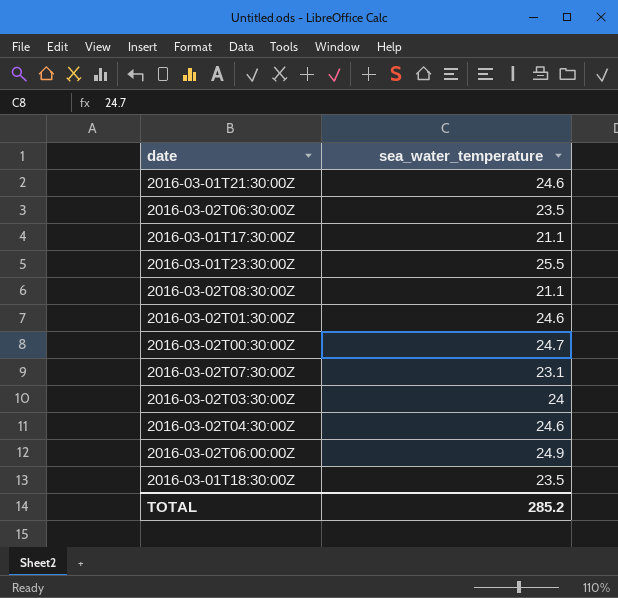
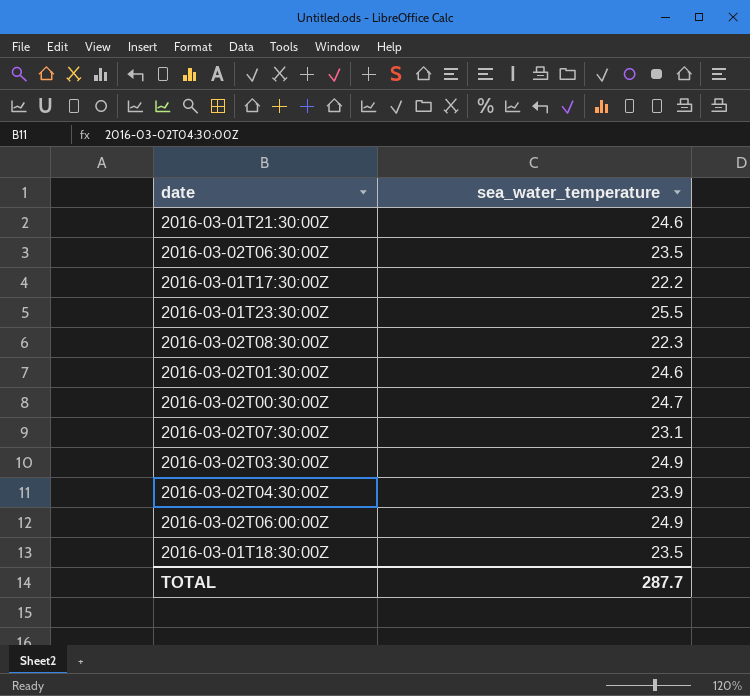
2016-03-01T17:30:00Z | sea_water_temperature: 21.1 -> 22.2
2016-03-02T08:30:00Z | sea_water_temperature: 21.1 -> 22.3
2016-03-02T03:30:00Z | sea_water_temperature: 24 -> 24.9
2016-03-02T04:30:00Z | sea_water_temperature: 24.6 -> 23.9
TOTAL | sea_water_temperature: 285.2 -> 287.7

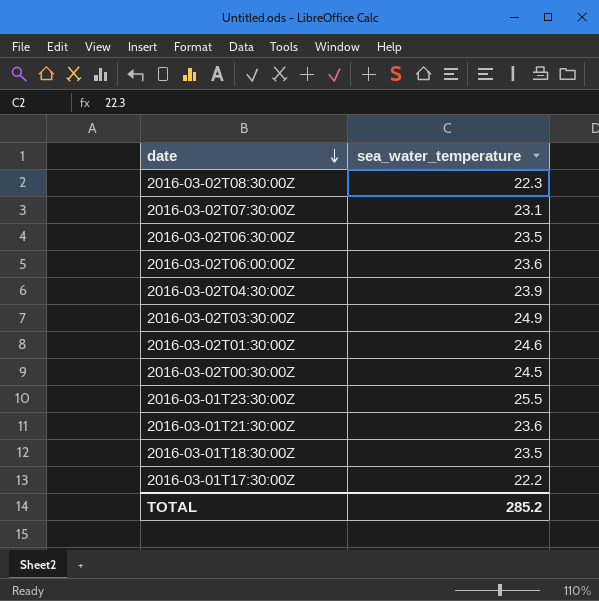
row order: none -> date descending
2016-03-02T06:00:00Z | sea_water_temperature: 24.9 -> 23.6
2016-03-02T00:30:00Z | sea_water_temperature: 24.7 -> 24.5
2016-03-01T21:30:00Z | sea_water_temperature: 24.6 -> 23.6
TOTAL | sea_water_temperature: 287.7 -> 285.2

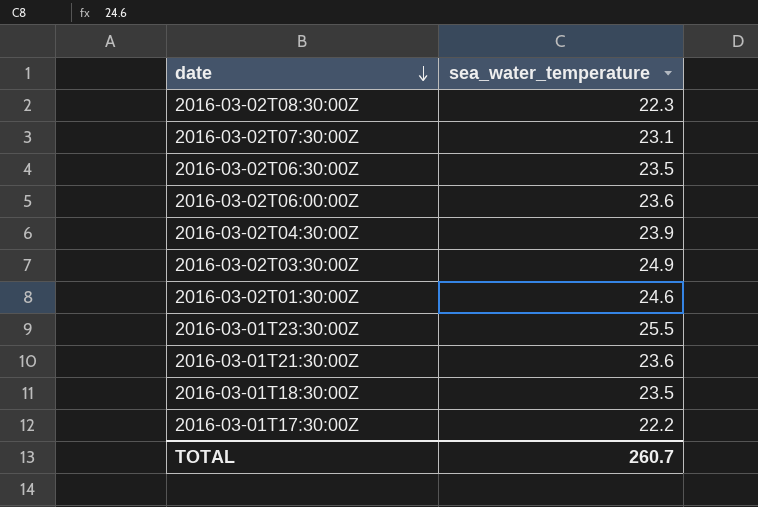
row 2016-03-02T00:30:00Z: 24.5 -> none
TOTAL | sea_water_temperature: 285.2 -> 260.7

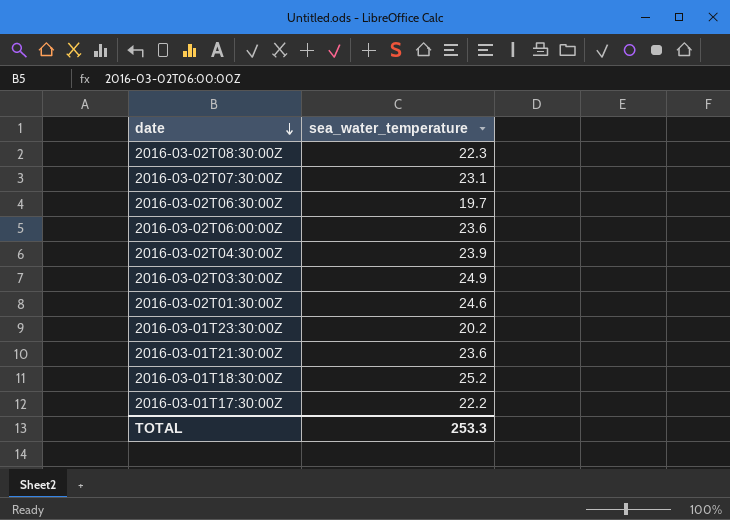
2016-03-02T06:30:00Z | sea_water_temperature: 23.5 -> 19.7
2016-03-01T23:30:00Z | sea_water_temperature: 25.5 -> 20.2
2016-03-01T18:30:00Z | sea_water_temperature: 23.5 -> 25.2
TOTAL | sea_water_temperature: 260.7 -> 253.3

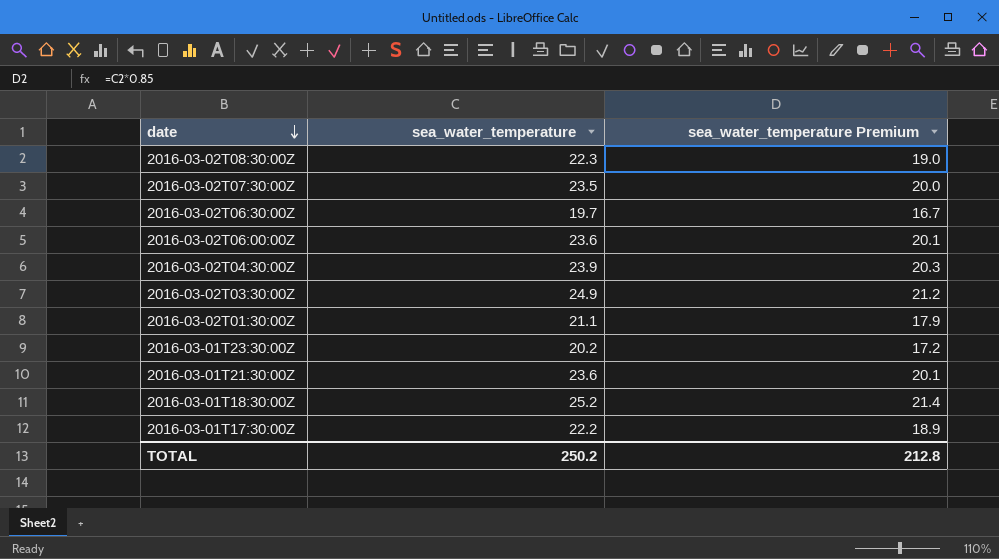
column sea_water_temperature Premium | formula: none -> [sea_water_temperature] * 0.85
2016-03-02T07:30:00Z | sea_water_temperature: 23.1 -> 23.5
2016-03-02T01:30:00Z | sea_water_temperature: 24.6 -> 21.1
TOTAL | sea_water_temperature: 253.3 -> 250.2

